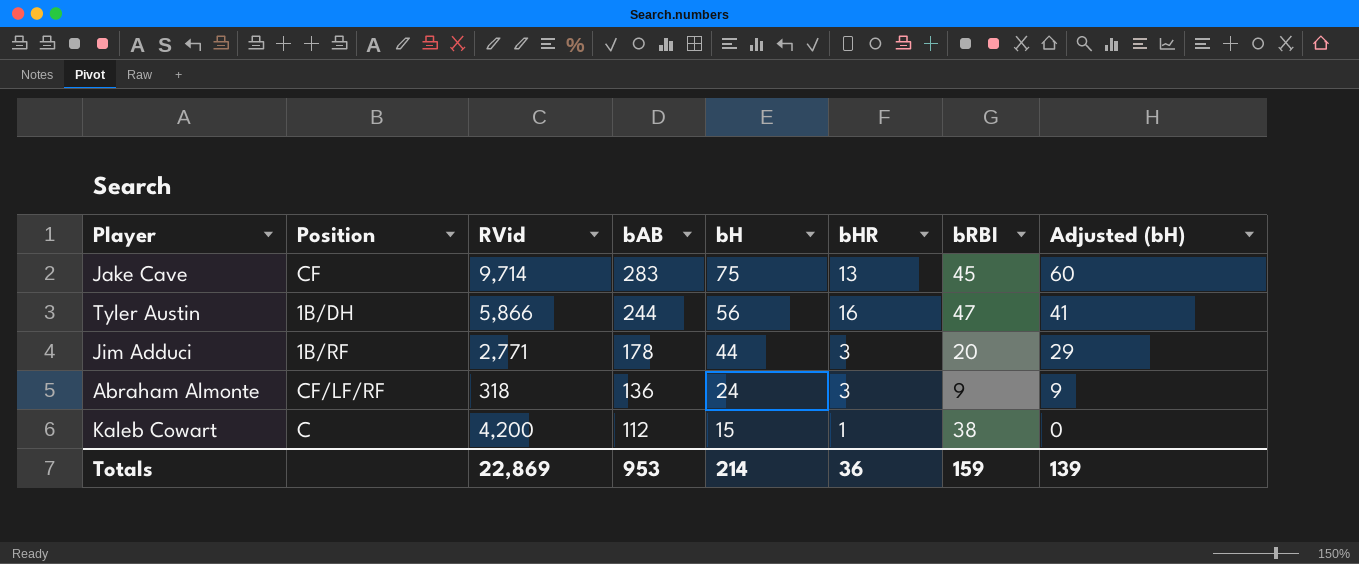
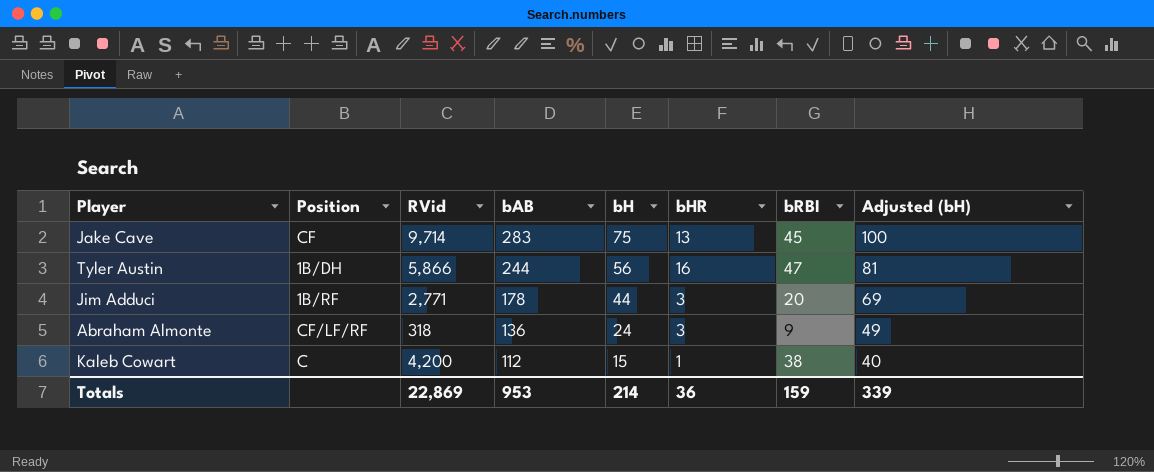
column Adjusted (bH) | formula: [bH] - 15 -> [bH] + 25
Totals | Adjusted (bH): 139 -> 339

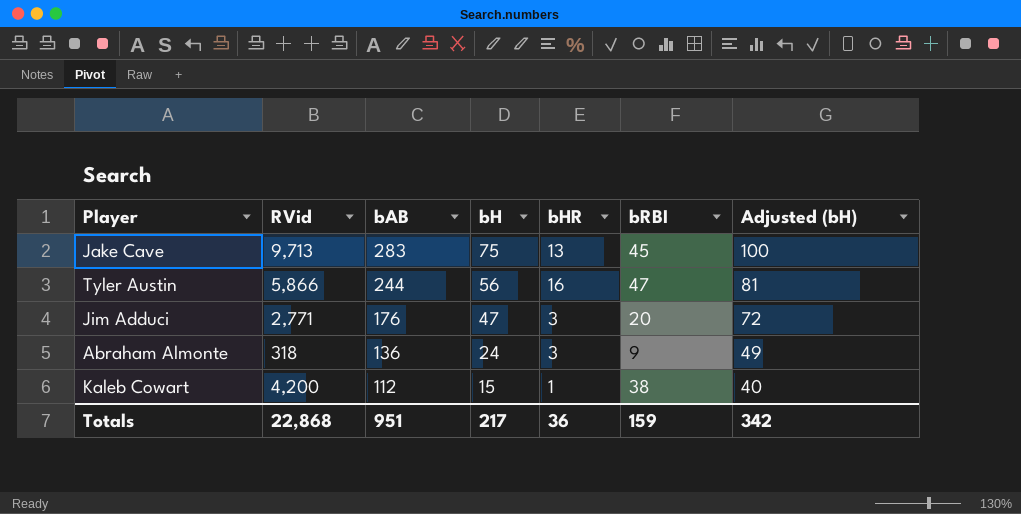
column Position | position: 2 -> none
Jake Cave | RVid: 9,714 -> 9,713
Jim Adduci | bAB: 178 -> 176
Jim Adduci | bH: 44 -> 47
Jim Adduci | Adjusted (bH): 69 -> 72
Totals | RVid: 22,869 -> 22,868
Totals | bAB: 953 -> 951
Totals | bH: 214 -> 217
Totals | Adjusted (bH): 339 -> 342

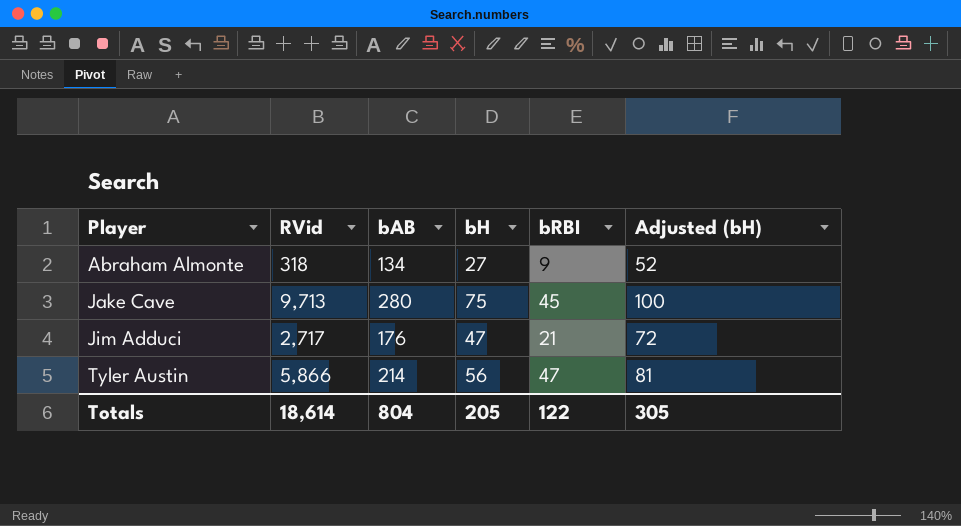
row order: bAB descending -> Player ascending
column bHR | position: 5 -> none
row Kaleb Cowart: 4,200 | 112 | 15 | 1 | 38 | 40 -> none
Abraham Almonte | bAB: 136 -> 134
Abraham Almonte | bH: 24 -> 27
Abraham Almonte | Adjusted (bH): 49 -> 52
Jake Cave | bAB: 283 -> 280
Jim Adduci | RVid: 2,771 -> 2,717
Jim Adduci | bRBI: 20 -> 21
Tyler Austin | bAB: 244 -> 214
Totals | RVid: 22,868 -> 18,614
Totals | bAB: 951 -> 804
Totals | bH: 217 -> 205
Totals | bRBI: 159 -> 122
Totals | Adjusted (bH): 342 -> 305

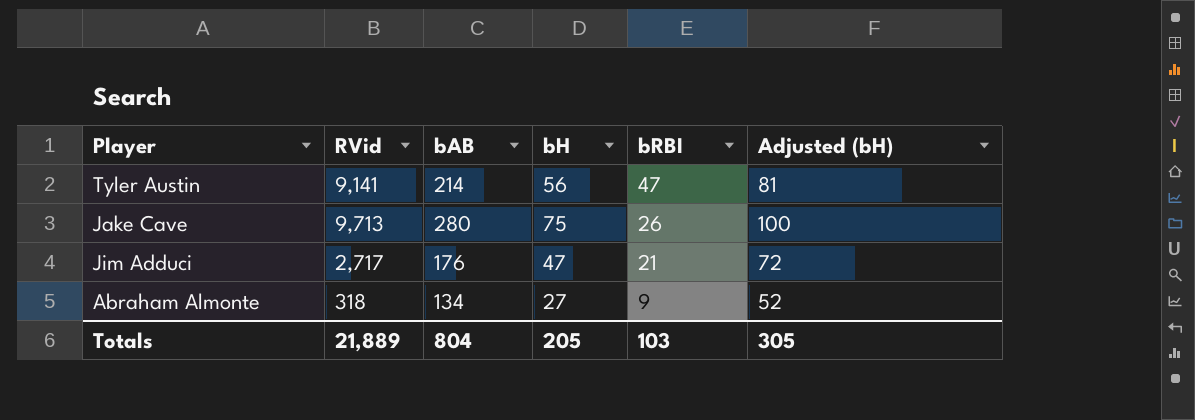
row order: Player ascending -> bRBI descending
Tyler Austin | RVid: 5,866 -> 9,141
Jake Cave | bRBI: 45 -> 26
Totals | RVid: 18,614 -> 21,889
Totals | bRBI: 122 -> 103

